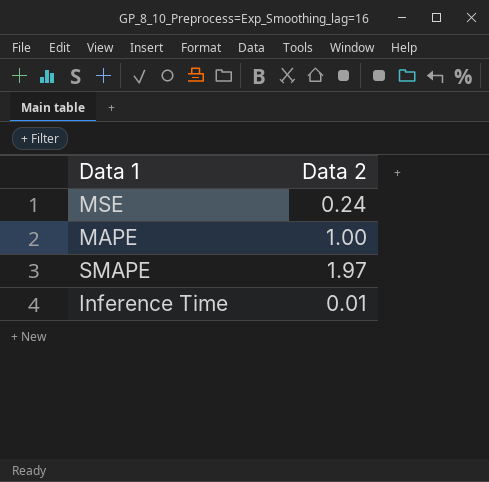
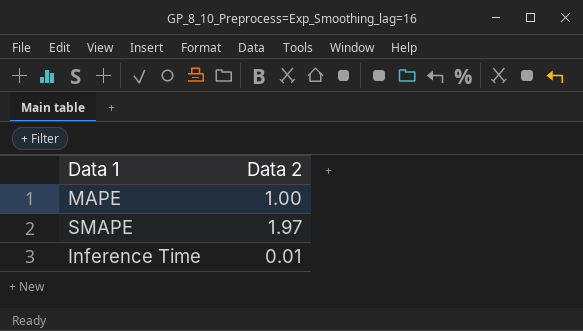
row MSE: 0.24 -> none

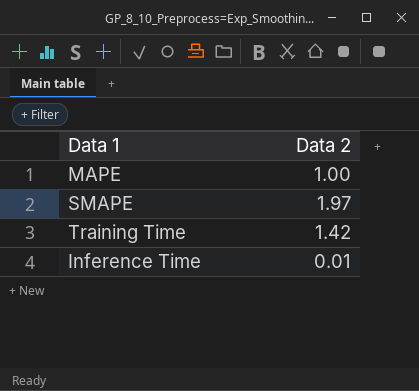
row Training Time: none -> 1.42

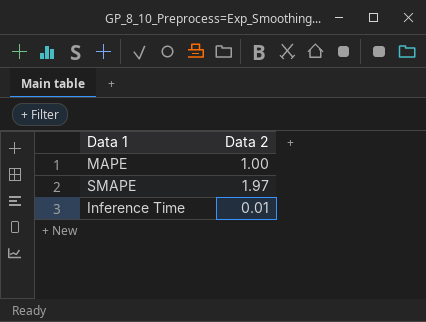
row Training Time: 1.42 -> none

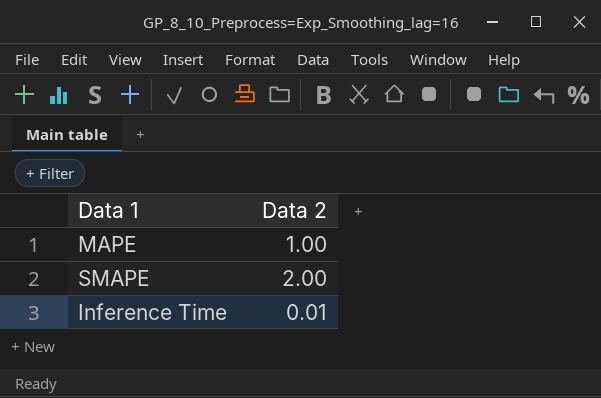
SMAPE | Data 2: 1.97 -> 2.00

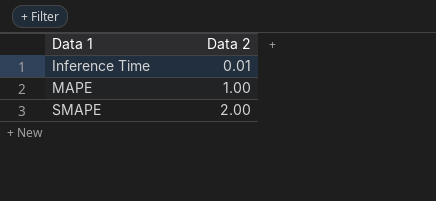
row order: none -> Data 1 ascending

